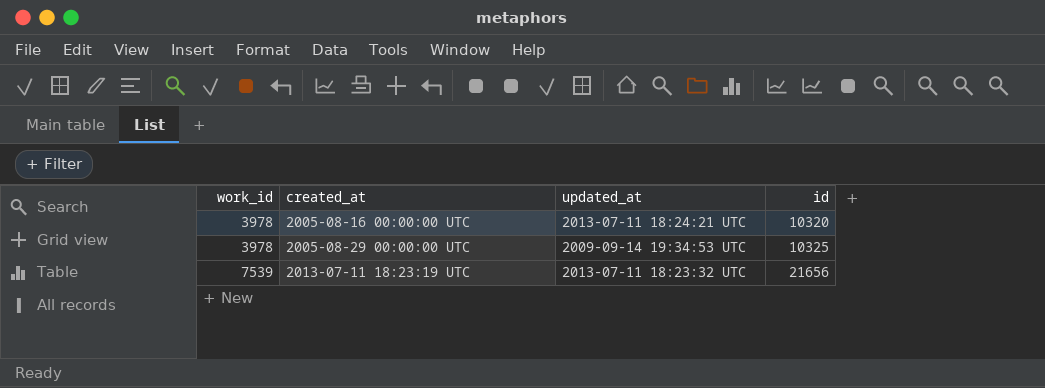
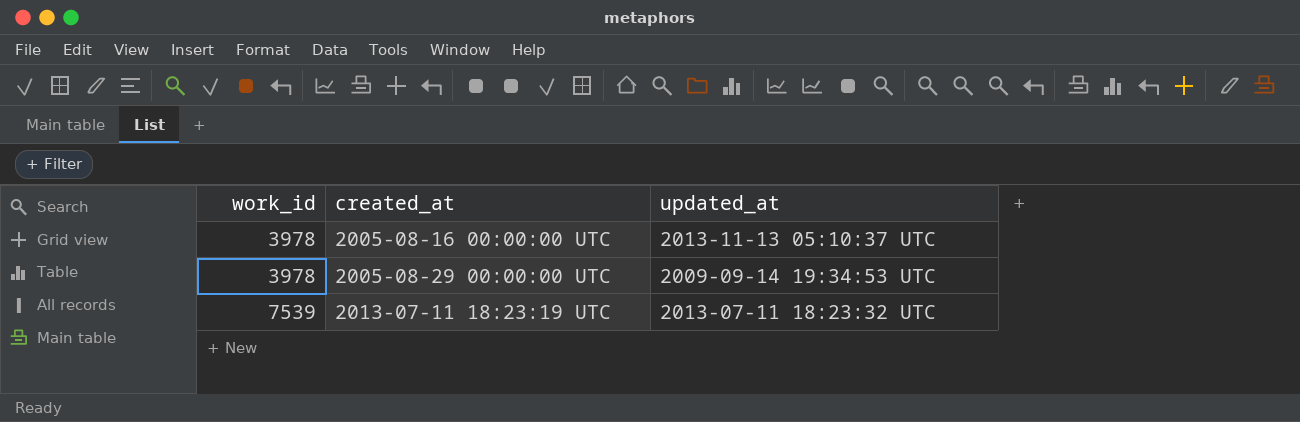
column id | position: 4 -> none
2005-08-16 00:00:00 UTC | updated_at: 2013-07-11 18:24:21 UTC -> 2013-11-13 05:10:37 UTC

